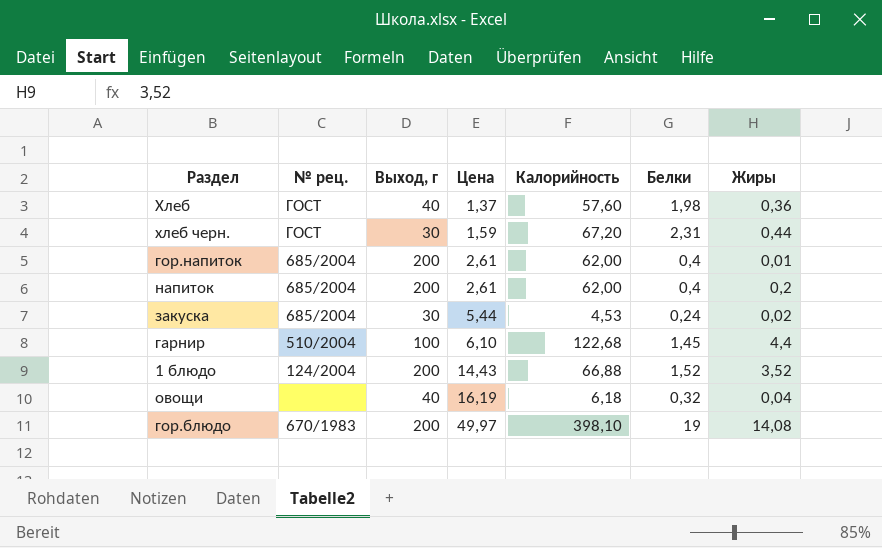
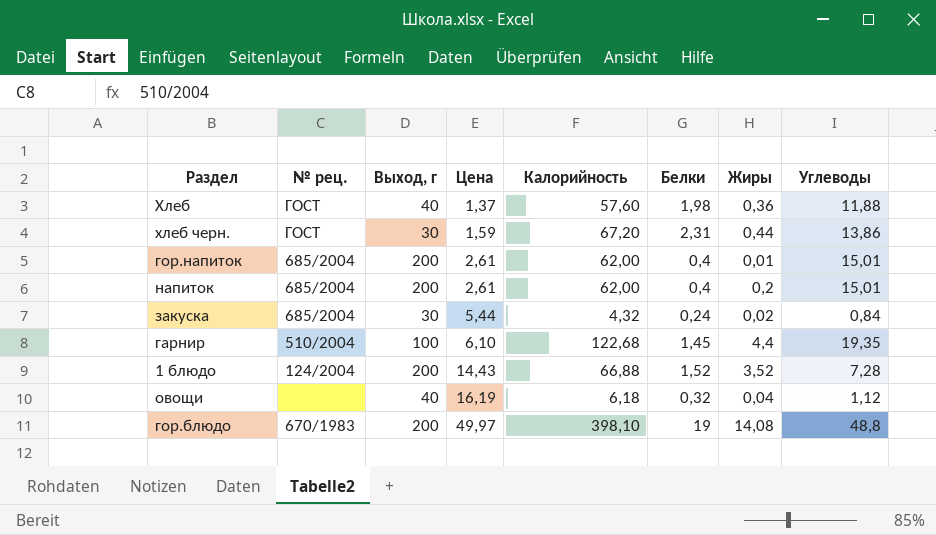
column Углеводы | position: none -> 8
закуска | Калорийность: 4,53 -> 4,32

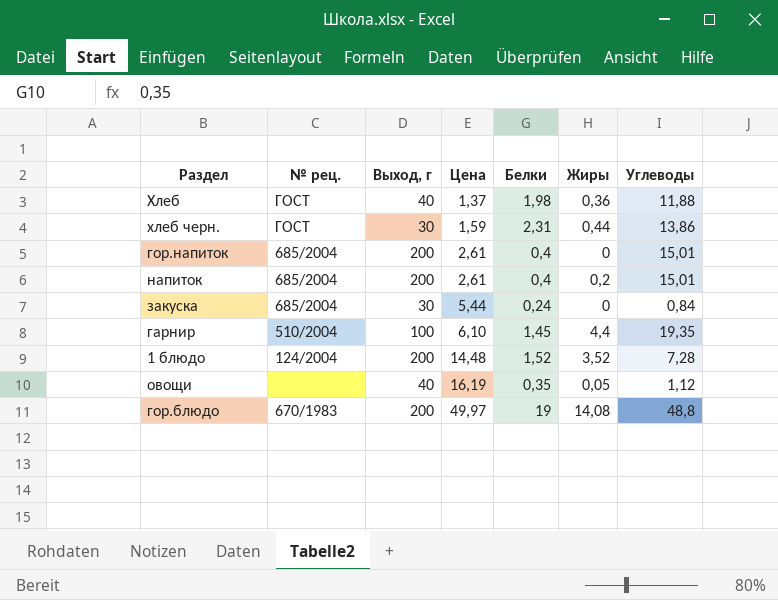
column Калорийность | position: 5 -> none
гор.напиток | Жиры: 0,01 -> 0
закуска | Жиры: 0,02 -> 0
1 блюдо | Цена: 14,43 -> 14,48
овощи | Белки: 0,32 -> 0,35
овощи | Жиры: 0,04 -> 0,05

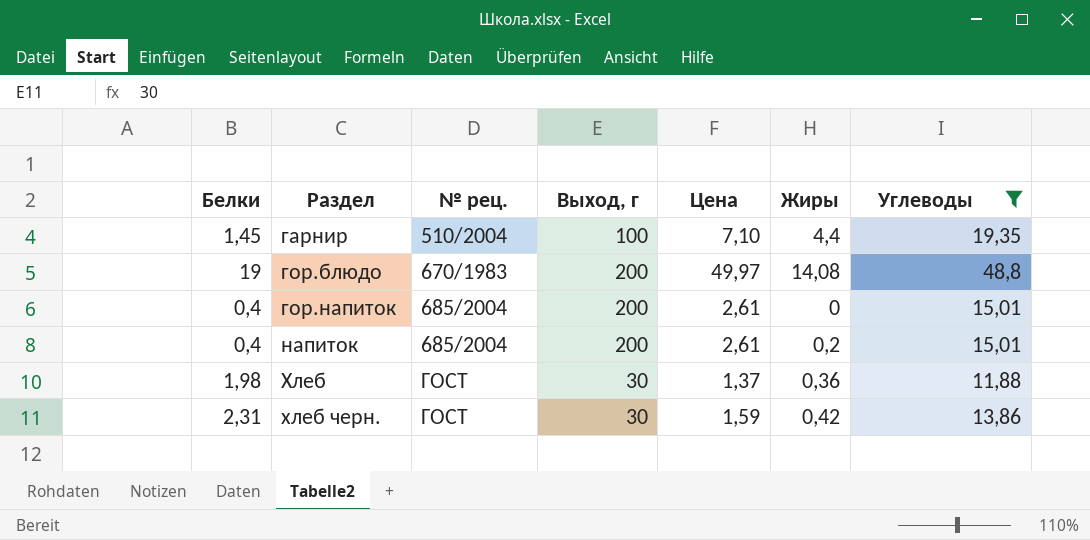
filter: none -> Углеводы >= 11,88
row order: Цена ascending -> Раздел ascending
column Белки | position: 5 -> 1
гарнир | Цена: 6,10 -> 7,10
Хлеб | Выход, г: 40 -> 30
хлеб черн. | Жиры: 0,44 -> 0,42

